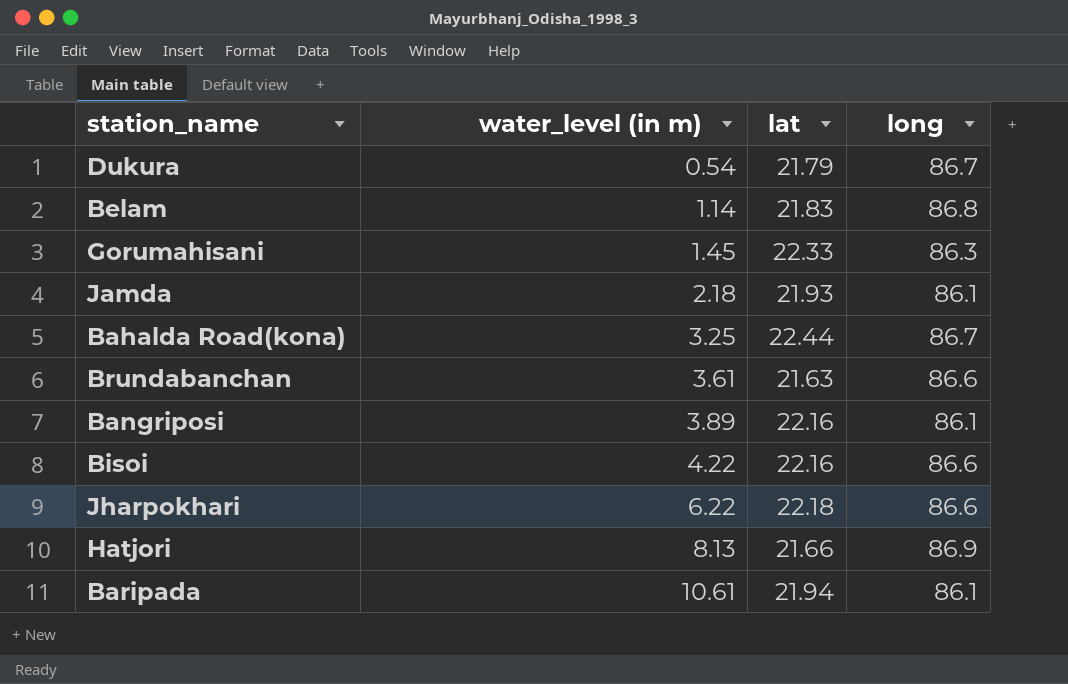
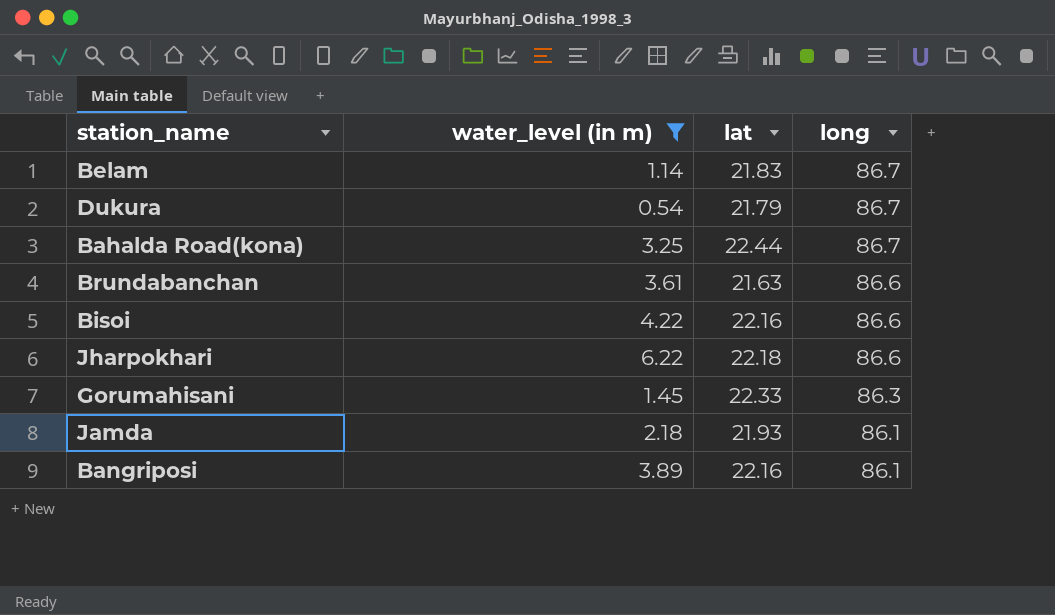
filter: none -> water_level (in m) <= 6.22
row order: water_level (in m) ascending -> long descending
Belam | long: 86.8 -> 86.7

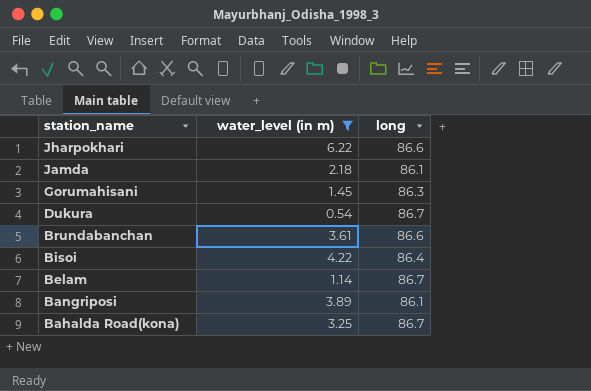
row order: long descending -> station_name descending
column lat | position: 3 -> none
Bisoi | long: 86.6 -> 86.4

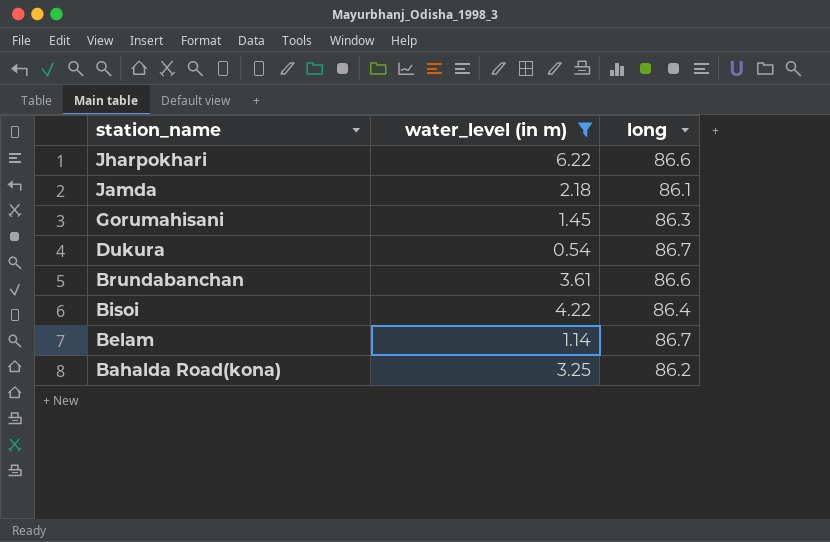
row Bangriposi: 3.89 | 86.1 -> none
Bahalda Road(kona) | long: 86.7 -> 86.2

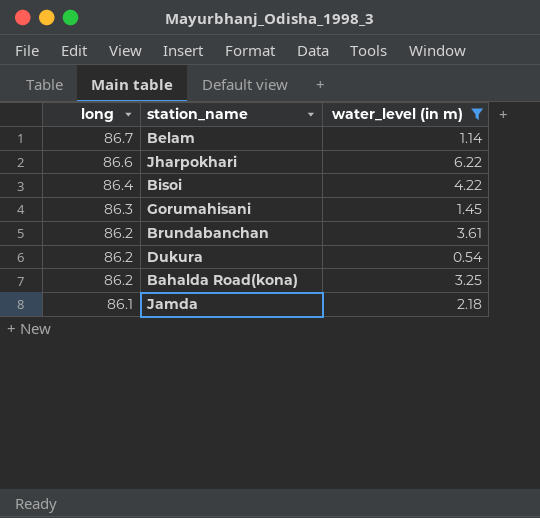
row order: station_name descending -> long descending
column long | position: 3 -> 1
Brundabanchan | long: 86.6 -> 86.2
Dukura | long: 86.7 -> 86.2

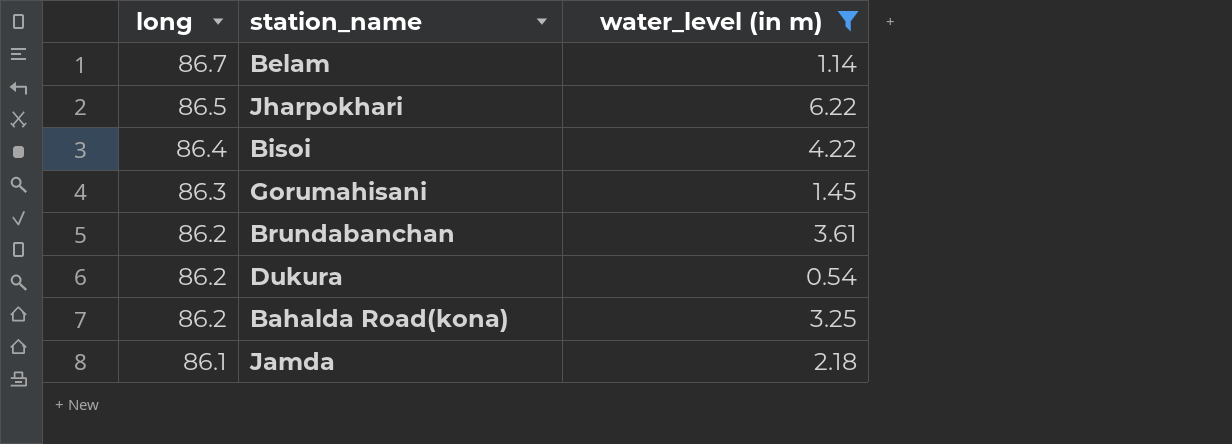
Jharpokhari | long: 86.6 -> 86.5

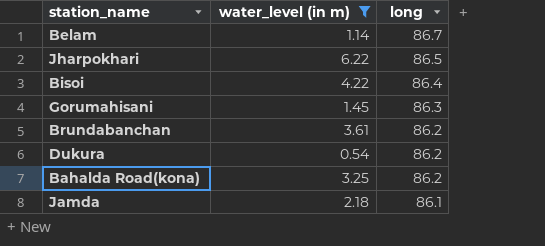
column long | position: 1 -> 3

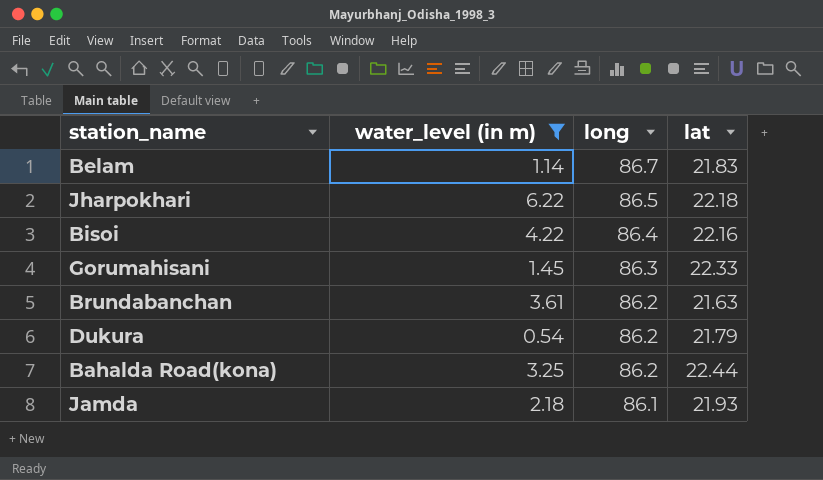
column lat | position: none -> 4

